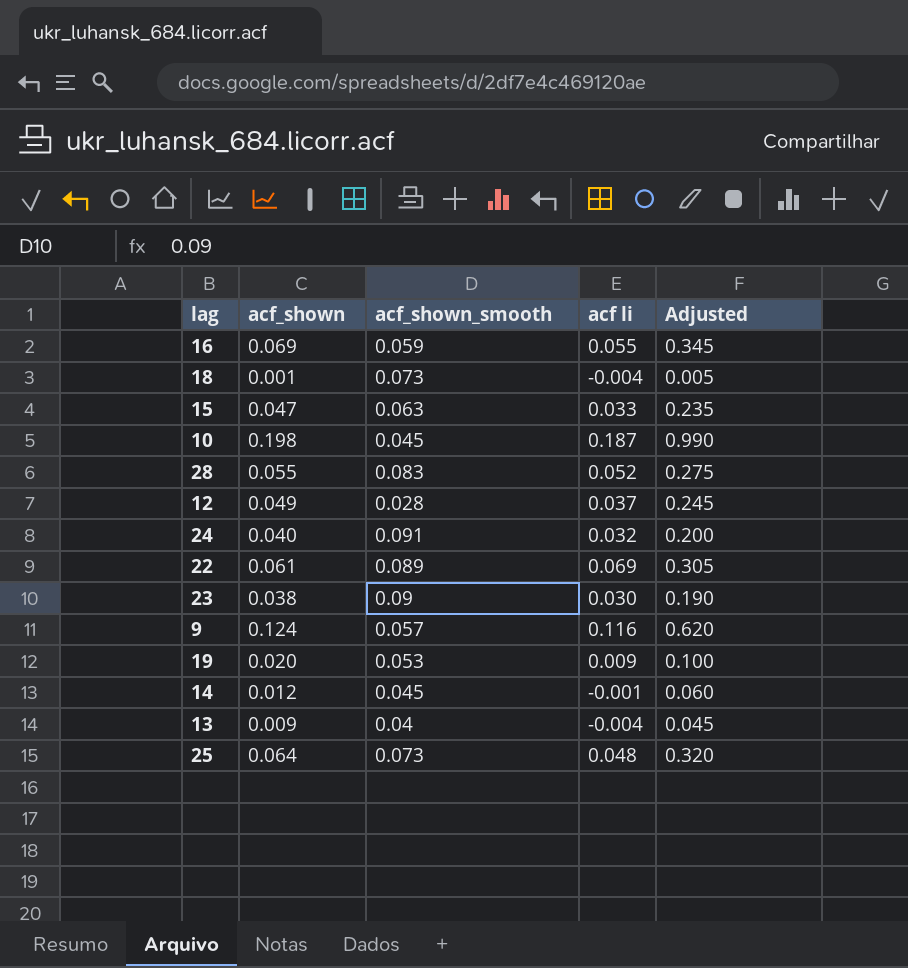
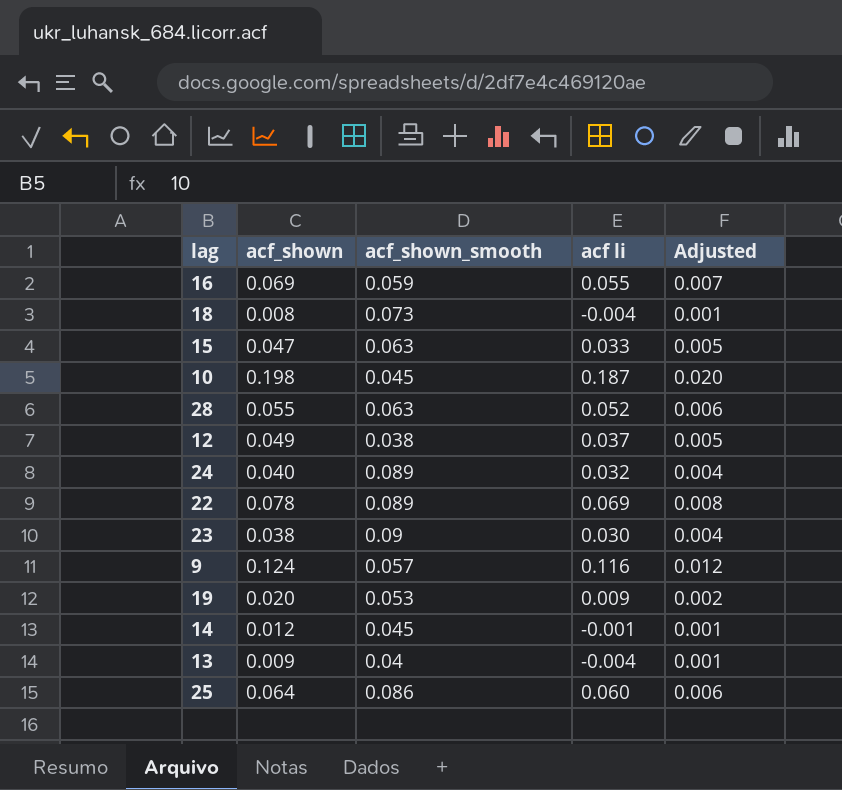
column Adjusted | formula: [acf_shown] * 5 -> [acf_shown] * 0.1
18 | acf_shown: 0.001 -> 0.008
28 | acf_shown_smooth: 0.083 -> 0.063
12 | acf_shown_smooth: 0.028 -> 0.038
24 | acf_shown_smooth: 0.091 -> 0.089
22 | acf_shown: 0.061 -> 0.078
25 | acf_shown_smooth: 0.073 -> 0.086
25 | acf li: 0.048 -> 0.060

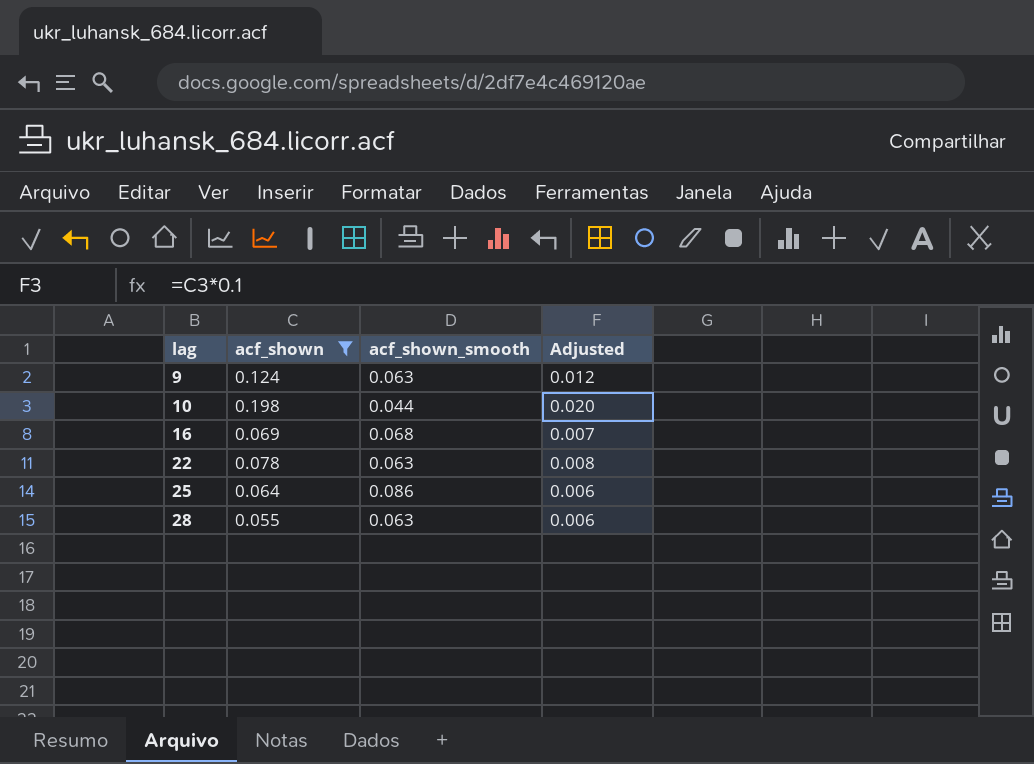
filter: none -> acf_shown >= 0.055
row order: none -> lag ascending
column acf li | position: 4 -> none
9 | acf_shown_smooth: 0.057 -> 0.063
10 | acf_shown_smooth: 0.045 -> 0.044
16 | acf_shown_smooth: 0.059 -> 0.068
22 | acf_shown_smooth: 0.089 -> 0.063

